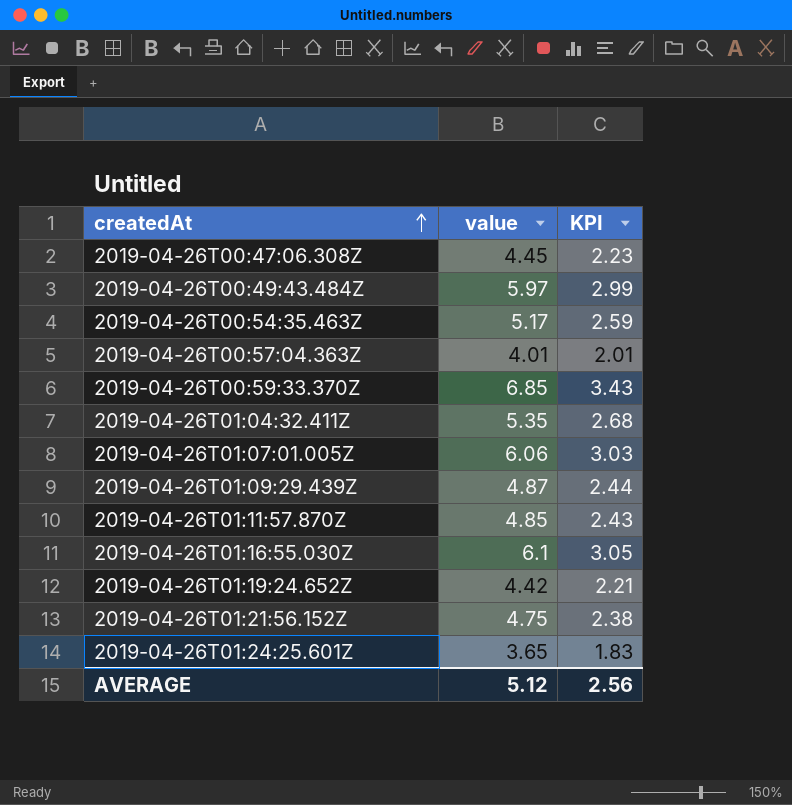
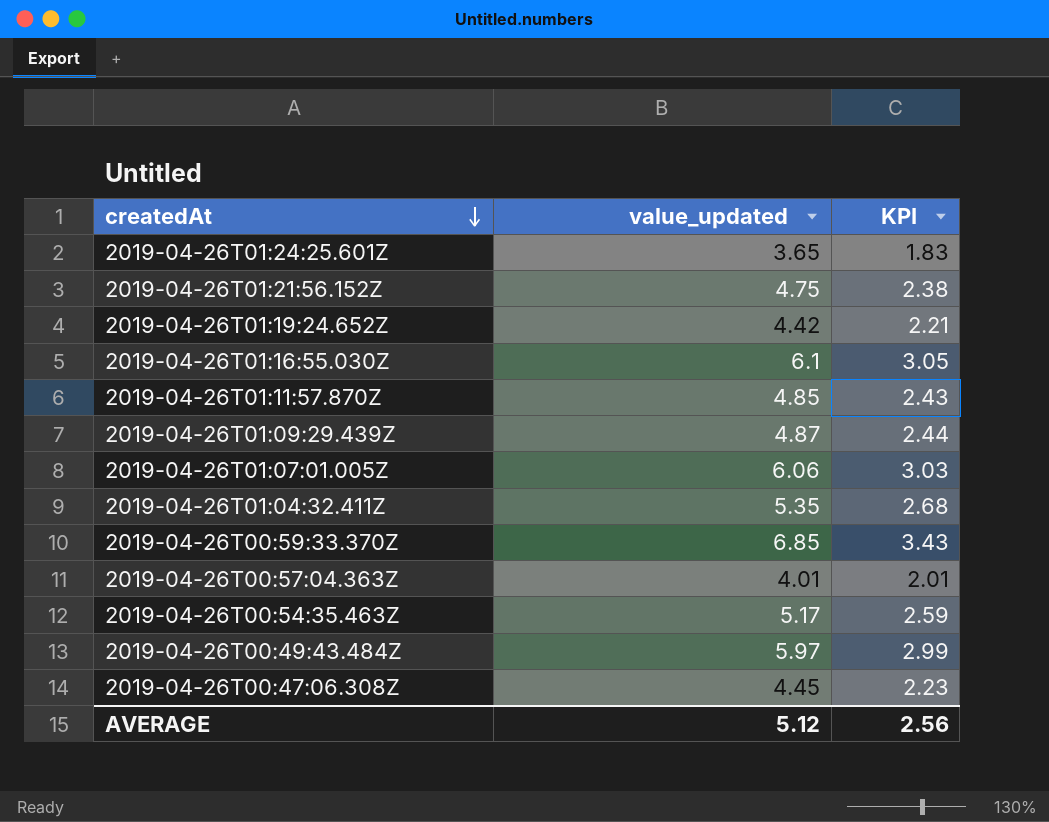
row order: createdAt ascending -> createdAt descending
column name: value -> value_updated

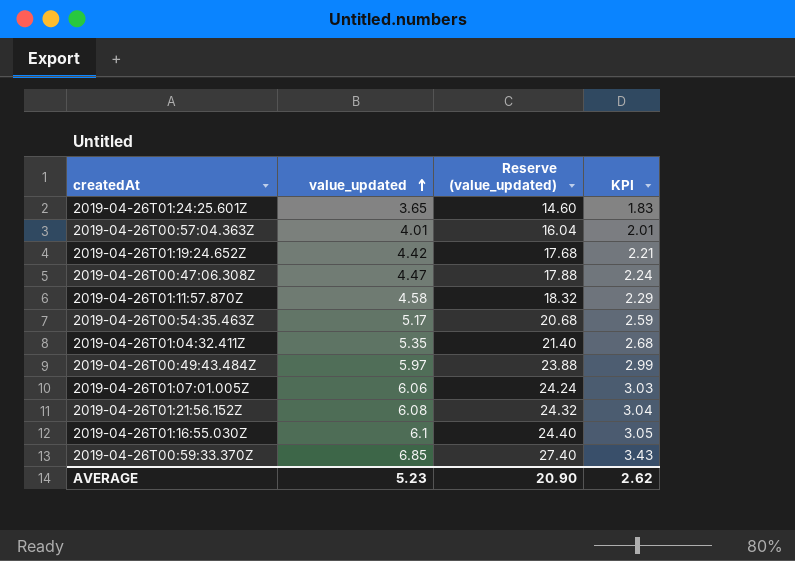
row order: createdAt descending -> value_updated ascending
column Reserve (value_updated) | formula: none -> [value_updated] * 4
row 2019-04-26T01:09:29.439Z: 4.87 | 2.44 -> none
2019-04-26T00:47:06.308Z | value_updated: 4.45 -> 4.47
2019-04-26T00:47:06.308Z | KPI: 2.23 -> 2.24
2019-04-26T01:11:57.870Z | value_updated: 4.85 -> 4.58
2019-04-26T01:11:57.870Z | KPI: 2.43 -> 2.29
2019-04-26T01:21:56.152Z | value_updated: 4.75 -> 6.08
2019-04-26T01:21:56.152Z | KPI: 2.38 -> 3.04
AVERAGE | value_updated: 5.12 -> 5.23
AVERAGE | KPI: 2.56 -> 2.62

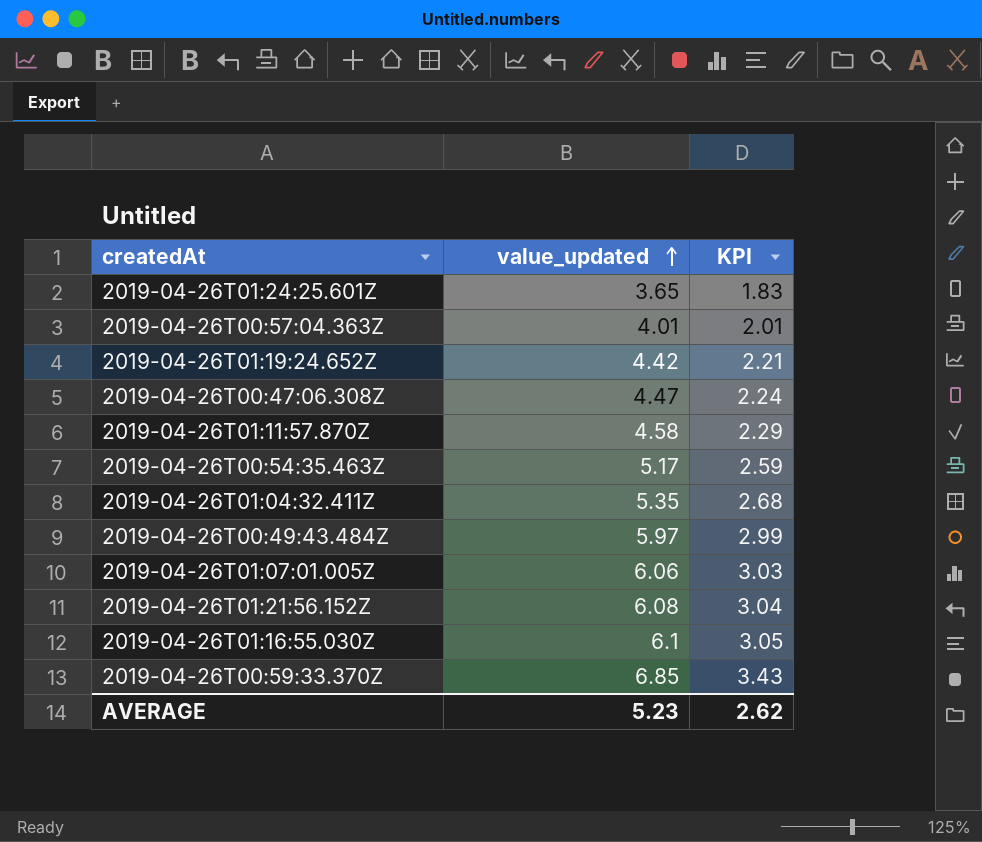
column Reserve (value_updated) | formula: [value_updated] * 4 -> none

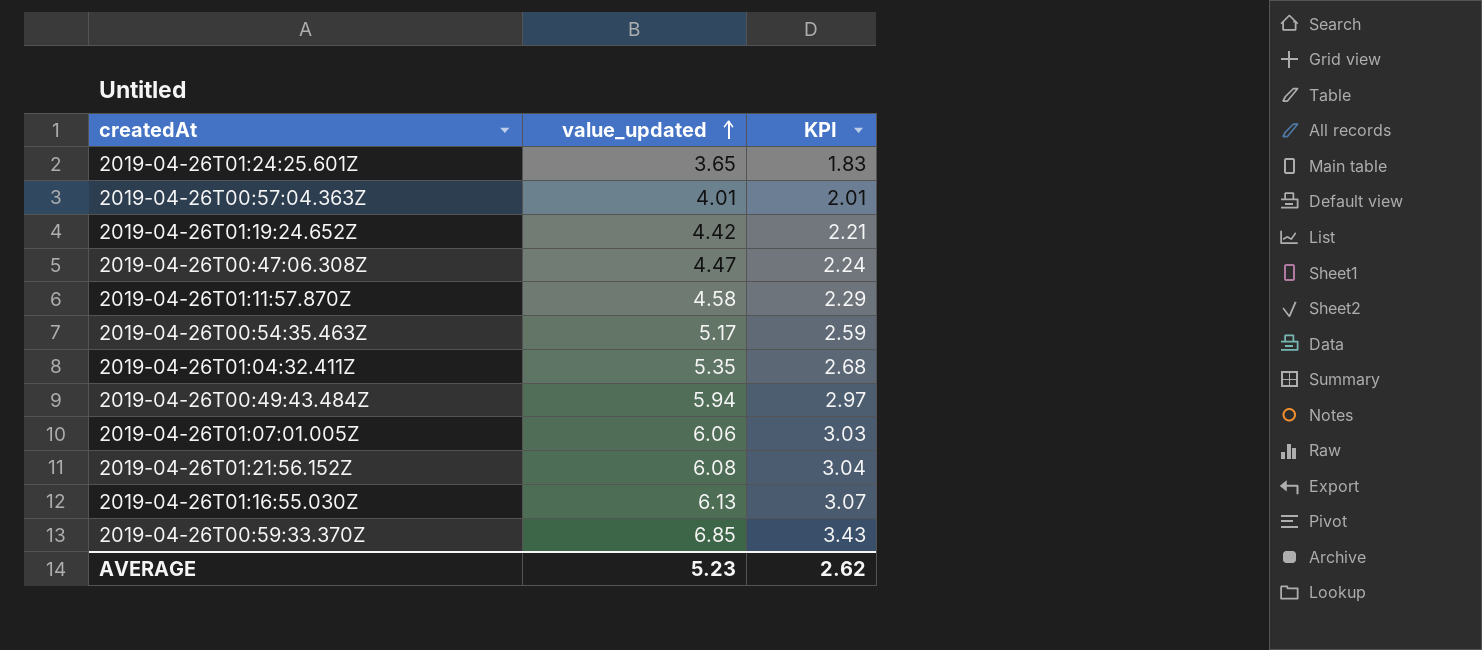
2019-04-26T00:49:43.484Z | value_updated: 5.97 -> 5.94
2019-04-26T00:49:43.484Z | KPI: 2.99 -> 2.97
2019-04-26T01:16:55.030Z | value_updated: 6.1 -> 6.13
2019-04-26T01:16:55.030Z | KPI: 3.05 -> 3.07

